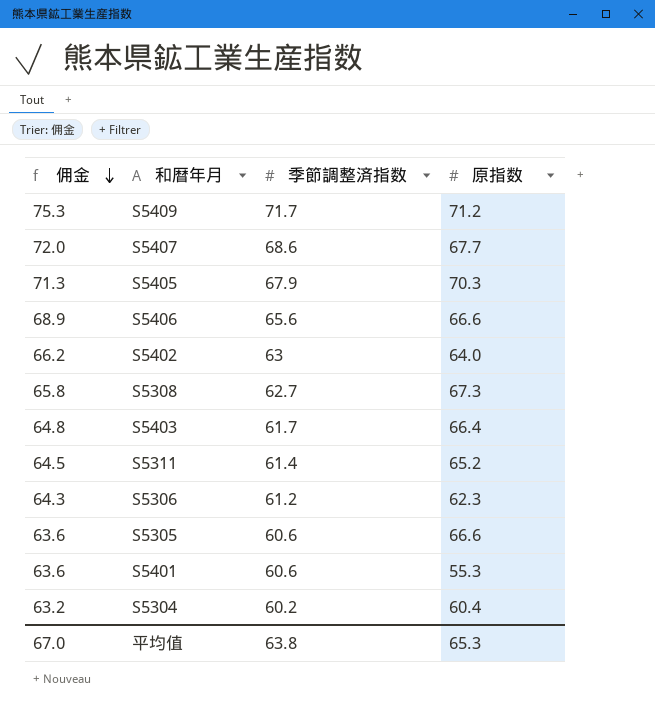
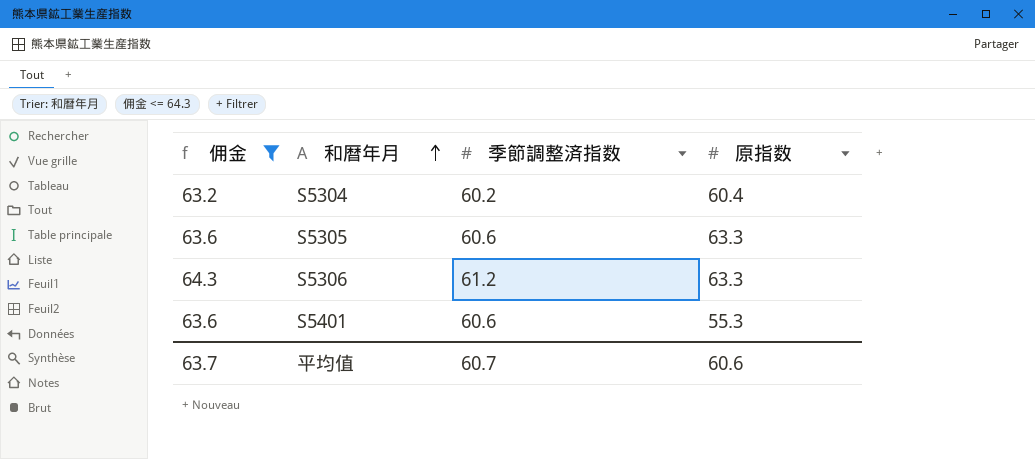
filter: none -> 佣金 <= 64.3
row order: 佣金 descending -> 和暦年月 ascending
S5305 | 原指数: 66.6 -> 63.3
S5306 | 原指数: 62.3 -> 63.3
平均值 | 佣金: 67.0 -> 63.7
平均值 | 季節調整済指数: 63.8 -> 60.7
平均值 | 原指数: 65.3 -> 60.6

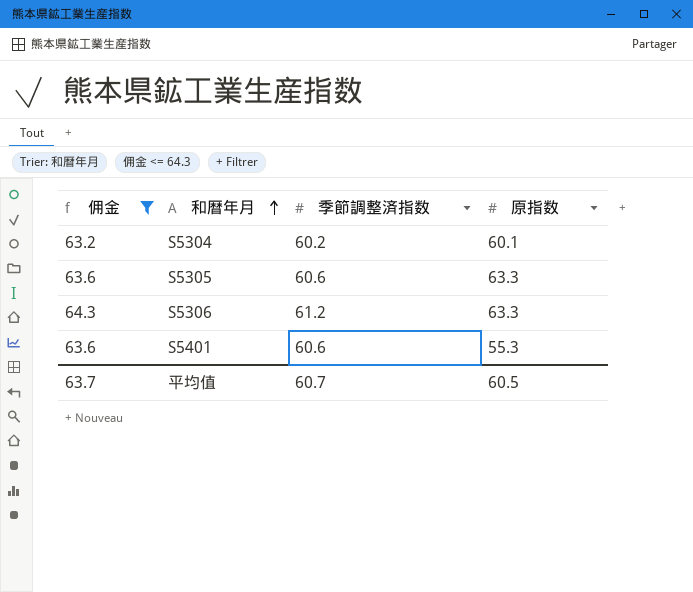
S5304 | 原指数: 60.4 -> 60.1
平均值 | 原指数: 60.6 -> 60.5

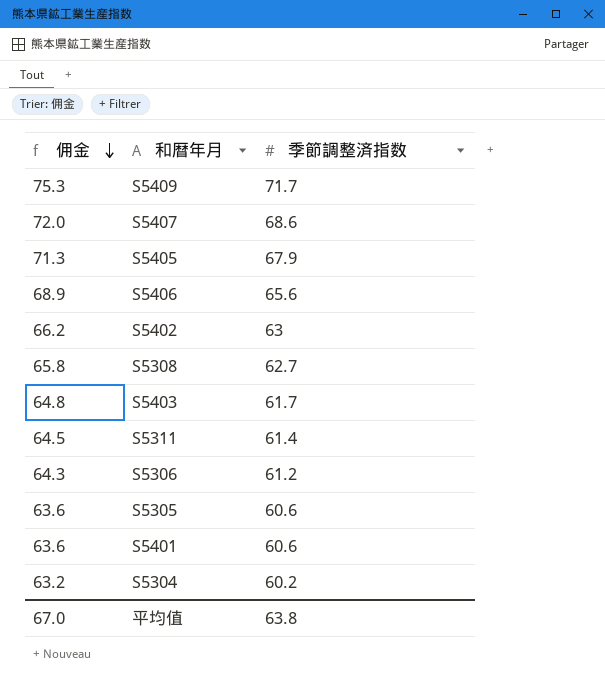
filter: 佣金 <= 64.3 -> none
row order: 和暦年月 ascending -> 佣金 descending
column 原指数 | position: 4 -> none
平均值 | 佣金: 63.7 -> 67.0
平均值 | 季節調整済指数: 60.7 -> 63.8

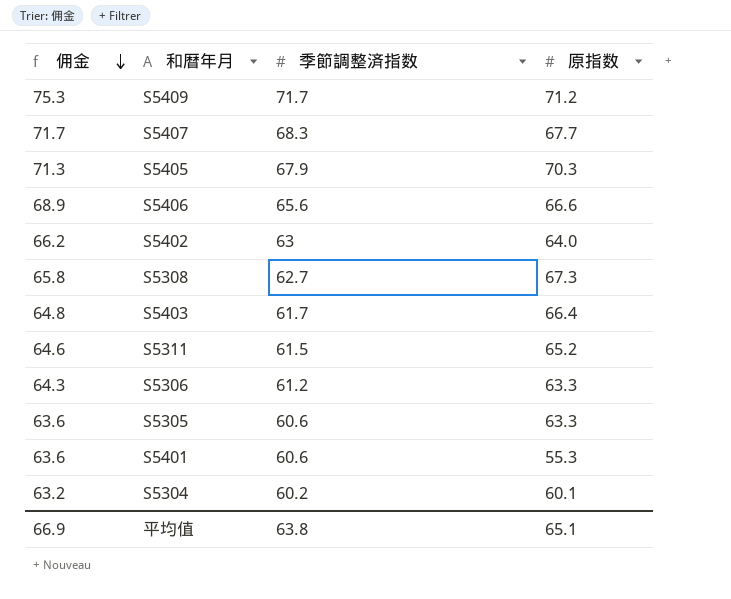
column 原指数 | position: none -> 4
S5407 | 佣金: 72.0 -> 71.7
S5407 | 季節調整済指数: 68.6 -> 68.3
S5311 | 佣金: 64.5 -> 64.6
S5311 | 季節調整済指数: 61.4 -> 61.5
平均值 | 佣金: 67.0 -> 66.9

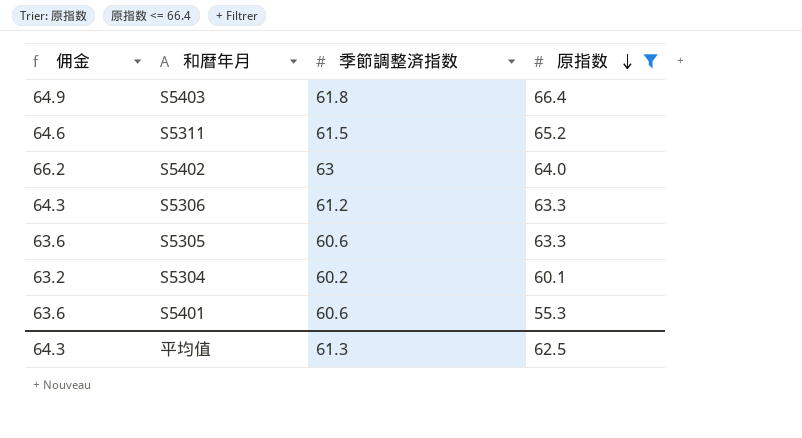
filter: none -> 原指数 <= 66.4
row order: 佣金 descending -> 原指数 descending
S5403 | 佣金: 64.8 -> 64.9
S5403 | 季節調整済指数: 61.7 -> 61.8
平均值 | 佣金: 66.9 -> 64.3
平均值 | 季節調整済指数: 63.8 -> 61.3
平均值 | 原指数: 65.1 -> 62.5

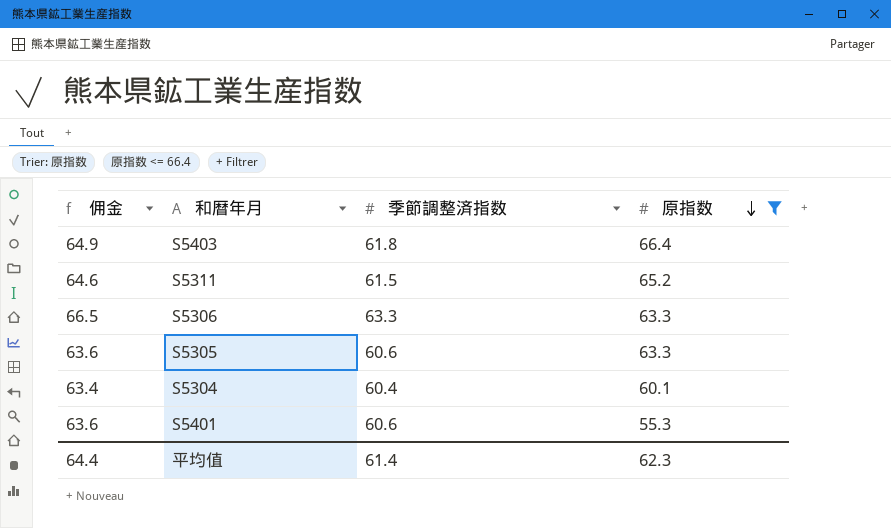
row S5402: 66.2 | 63 | 64.0 -> none
S5306 | 佣金: 64.3 -> 66.5
S5306 | 季節調整済指数: 61.2 -> 63.3
S5304 | 佣金: 63.2 -> 63.4
S5304 | 季節調整済指数: 60.2 -> 60.4
平均值 | 佣金: 64.3 -> 64.4
平均值 | 季節調整済指数: 61.3 -> 61.4
平均值 | 原指数: 62.5 -> 62.3

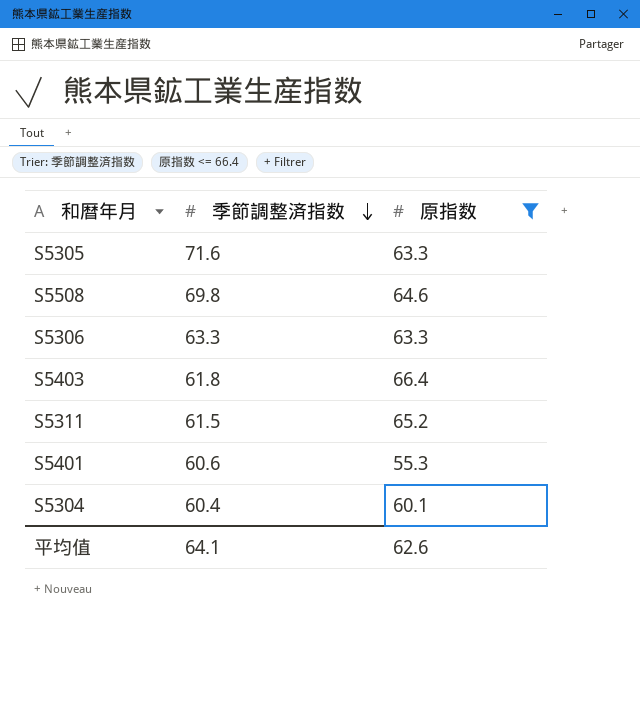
row order: 原指数 descending -> 季節調整済指数 descending
column 佣金 | formula: [季節調整済指数] * 1.05 -> none
S5305 | 季節調整済指数: 60.6 -> 71.6
row S5508: none -> 69.8 | 64.6
平均值 | 季節調整済指数: 61.4 -> 64.1
平均值 | 原指数: 62.3 -> 62.6

